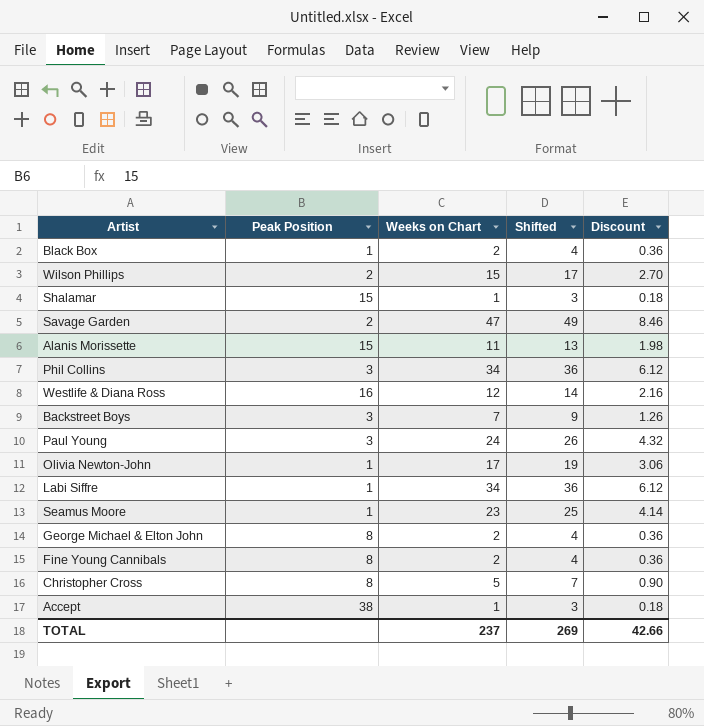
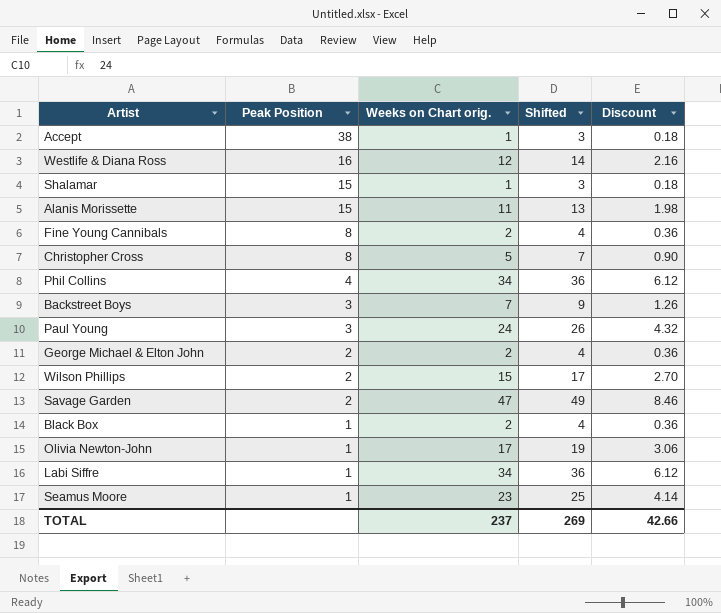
row order: none -> Peak Position descending
column name: Weeks on Chart -> Weeks on Chart orig.
Phil Collins | Peak Position: 3 -> 4
George Michael & Elton John | Peak Position: 8 -> 2

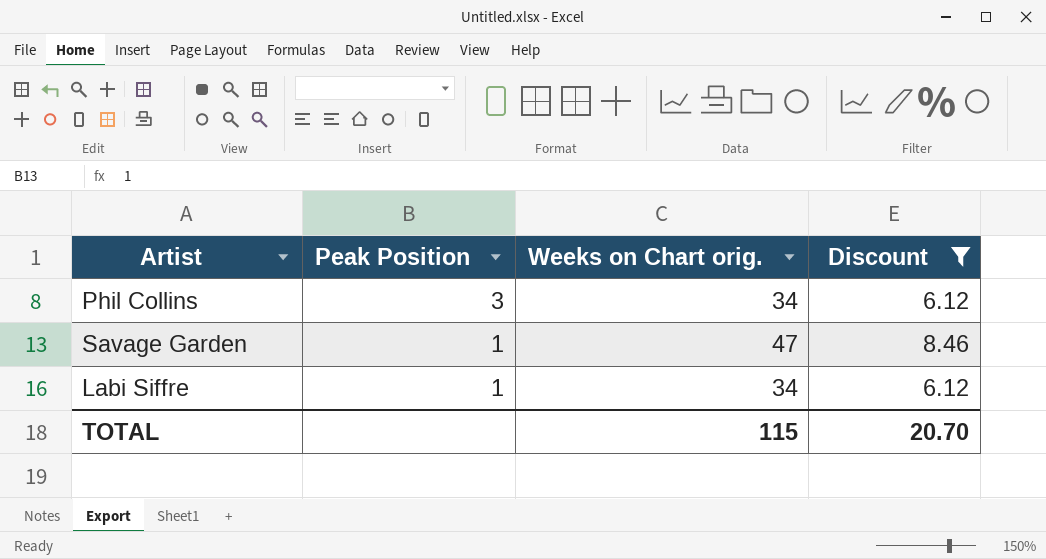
filter: none -> Discount >= 6.12
column Shifted | formula: [Weeks on Chart orig.] + 2 -> none
Phil Collins | Peak Position: 4 -> 3
Savage Garden | Peak Position: 2 -> 1
TOTAL | Weeks on Chart orig.: 237 -> 115
TOTAL | Discount: 42.66 -> 20.70

